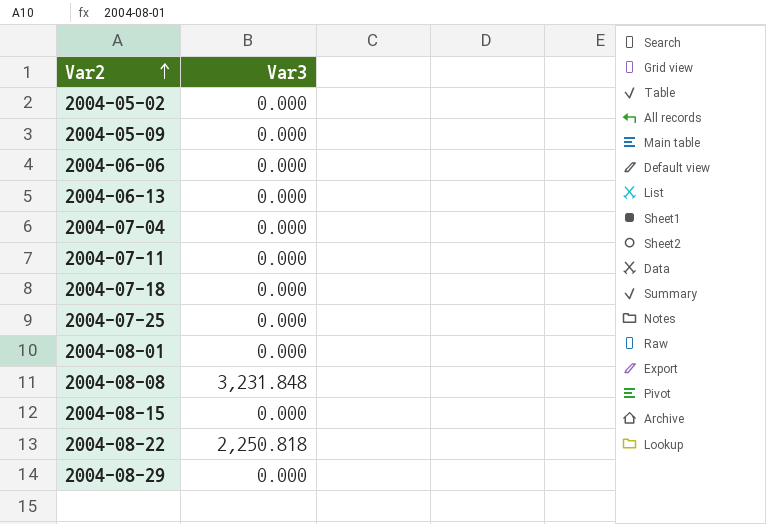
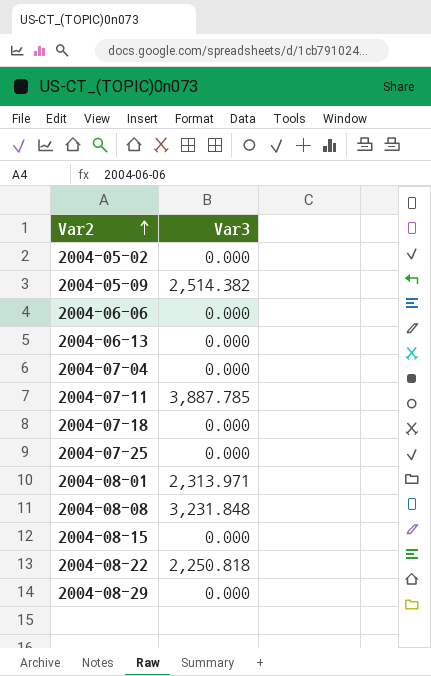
2004-05-09 | Var3: 0.000 -> 2,514.382
2004-07-11 | Var3: 0.000 -> 3,887.785
2004-08-01 | Var3: 0.000 -> 2,313.971

